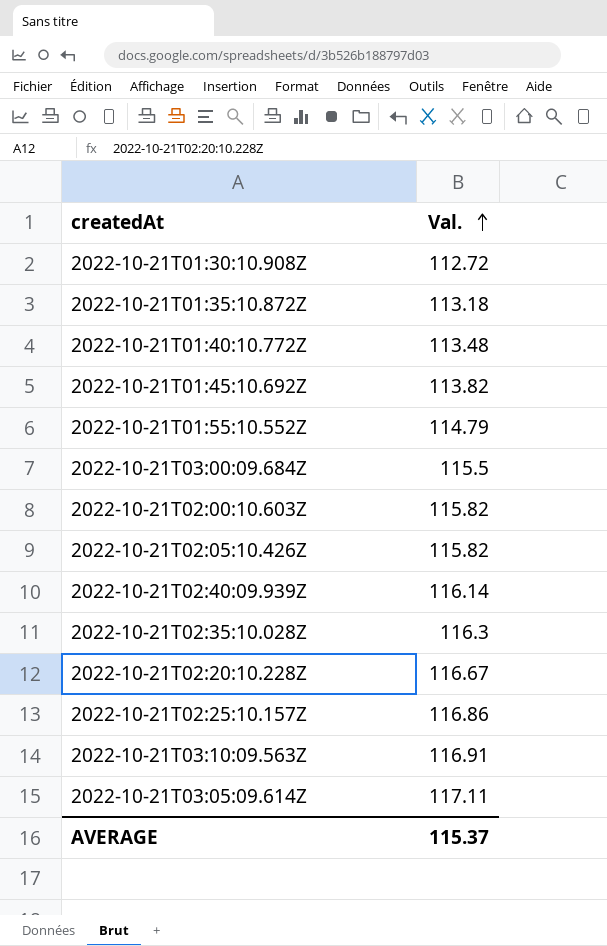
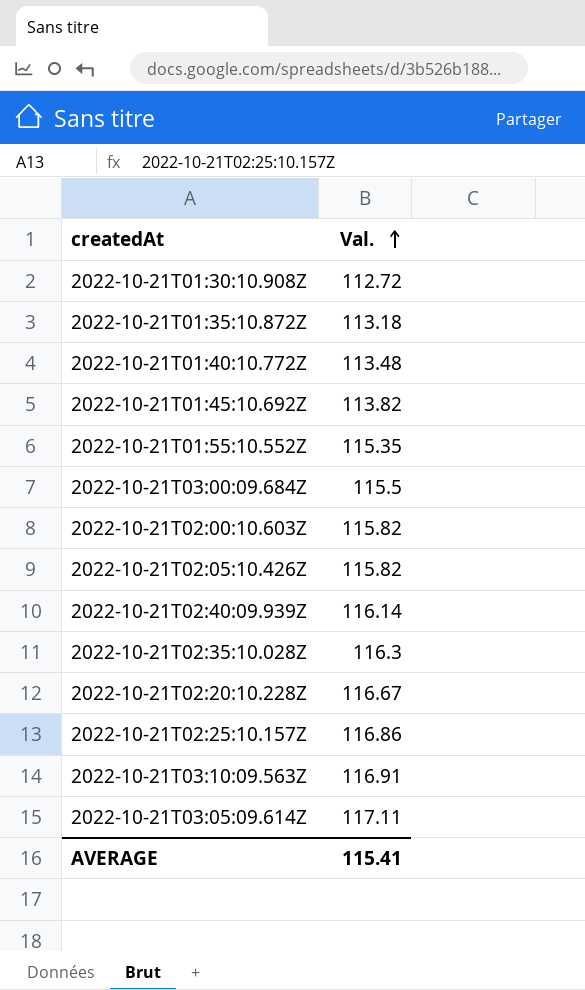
2022-10-21T01:55:10.552Z | Val.: 114.79 -> 115.35
AVERAGE | Val.: 115.37 -> 115.41

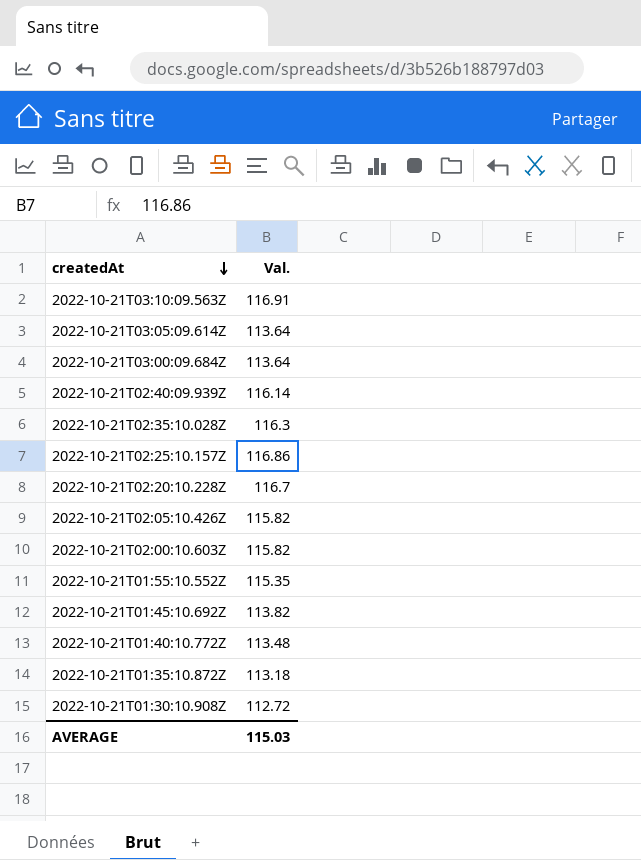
row order: Val. ascending -> createdAt descending
2022-10-21T03:05:09.614Z | Val.: 117.11 -> 113.64
2022-10-21T03:00:09.684Z | Val.: 115.5 -> 113.64
2022-10-21T02:20:10.228Z | Val.: 116.67 -> 116.7
AVERAGE | Val.: 115.41 -> 115.03

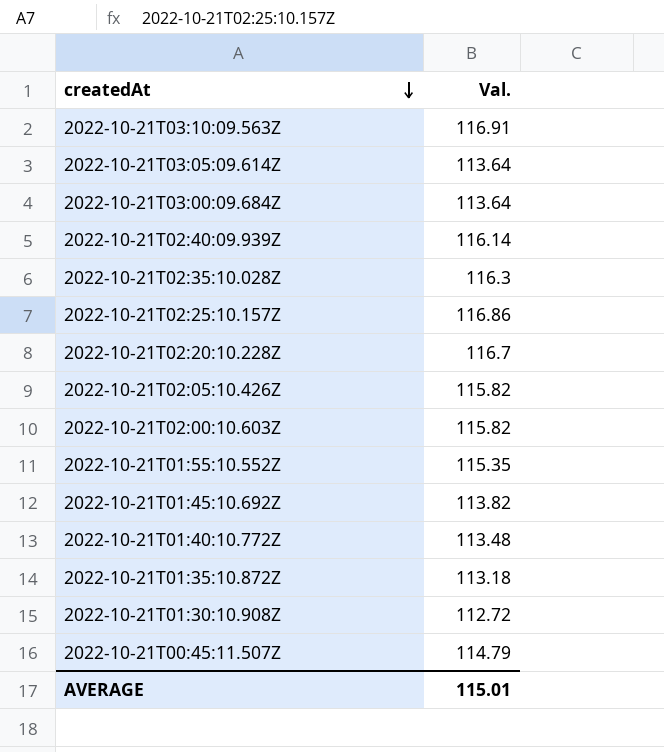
row 2022-10-21T00:45:11.507Z: none -> 114.79
AVERAGE | Val.: 115.03 -> 115.01

